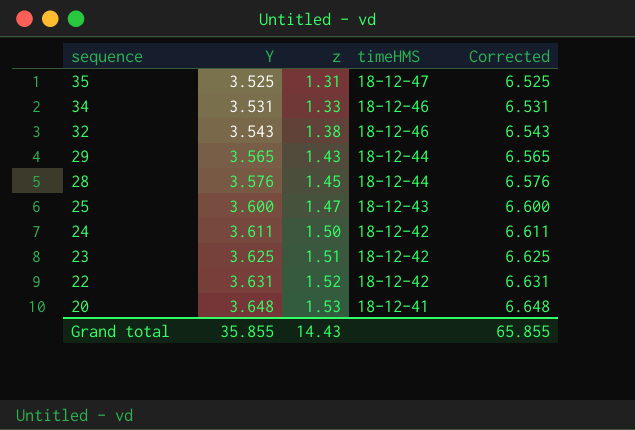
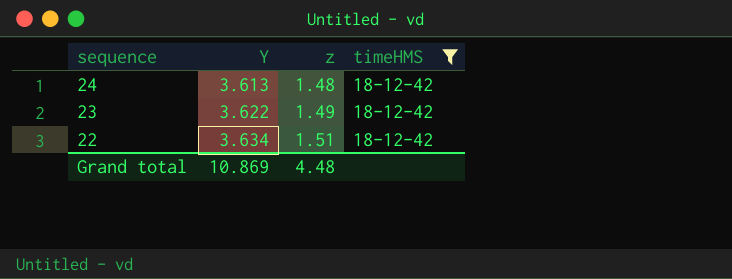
filter: none -> timeHMS = 18-12-42
column Corrected | formula: [Y] + 3 -> none
24 | Y: 3.611 -> 3.613
24 | z: 1.50 -> 1.48
23 | Y: 3.625 -> 3.622
23 | z: 1.51 -> 1.49
22 | Y: 3.631 -> 3.634
22 | z: 1.52 -> 1.51
Grand total | Y: 35.855 -> 10.869
Grand total | z: 14.43 -> 4.48

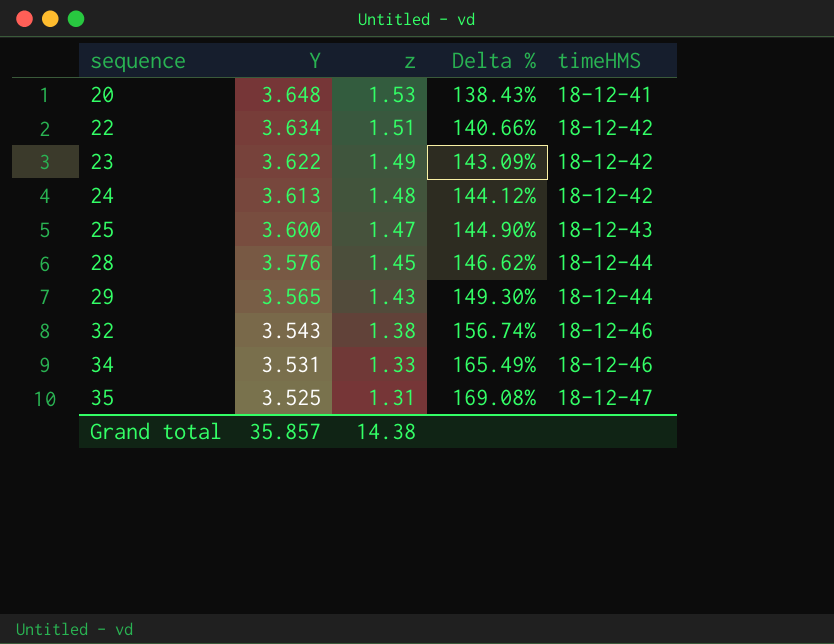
filter: timeHMS = 18-12-42 -> none
row order: sequence descending -> sequence ascending
column Delta % | formula: none -> ([Y] - [z]) / [z]
Grand total | Y: 10.869 -> 35.857
Grand total | z: 4.48 -> 14.38

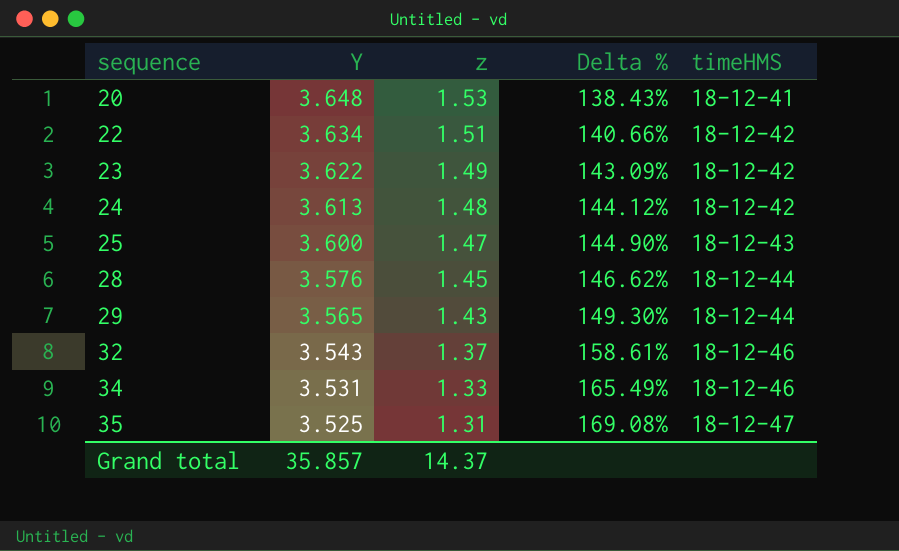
32 | z: 1.38 -> 1.37
32 | Delta %: 156.74% -> 158.61%
Grand total | z: 14.38 -> 14.37

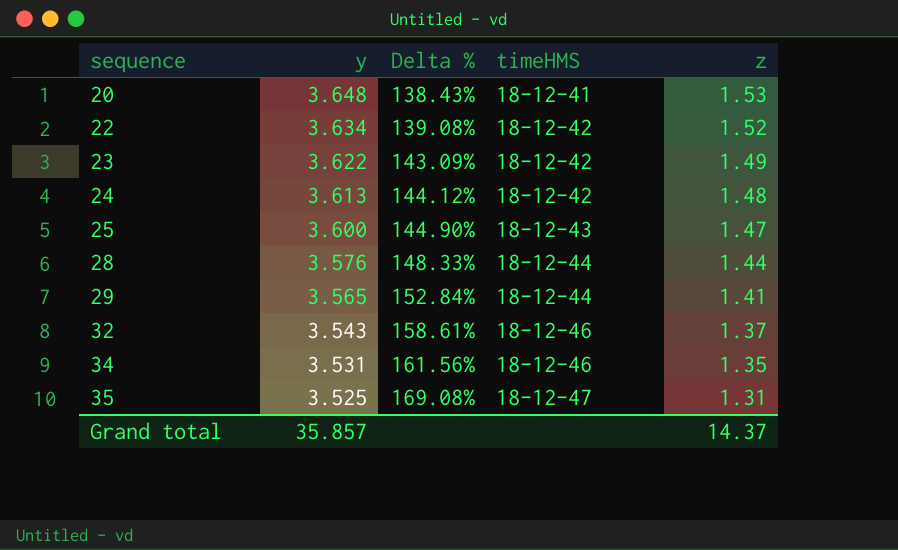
column name: Y -> y
column z | position: 3 -> 5
22 | Delta %: 140.66% -> 139.08%
22 | z: 1.51 -> 1.52
28 | Delta %: 146.62% -> 148.33%
28 | z: 1.45 -> 1.44
29 | Delta %: 149.30% -> 152.84%
29 | z: 1.43 -> 1.41
34 | Delta %: 165.49% -> 161.56%
34 | z: 1.33 -> 1.35

